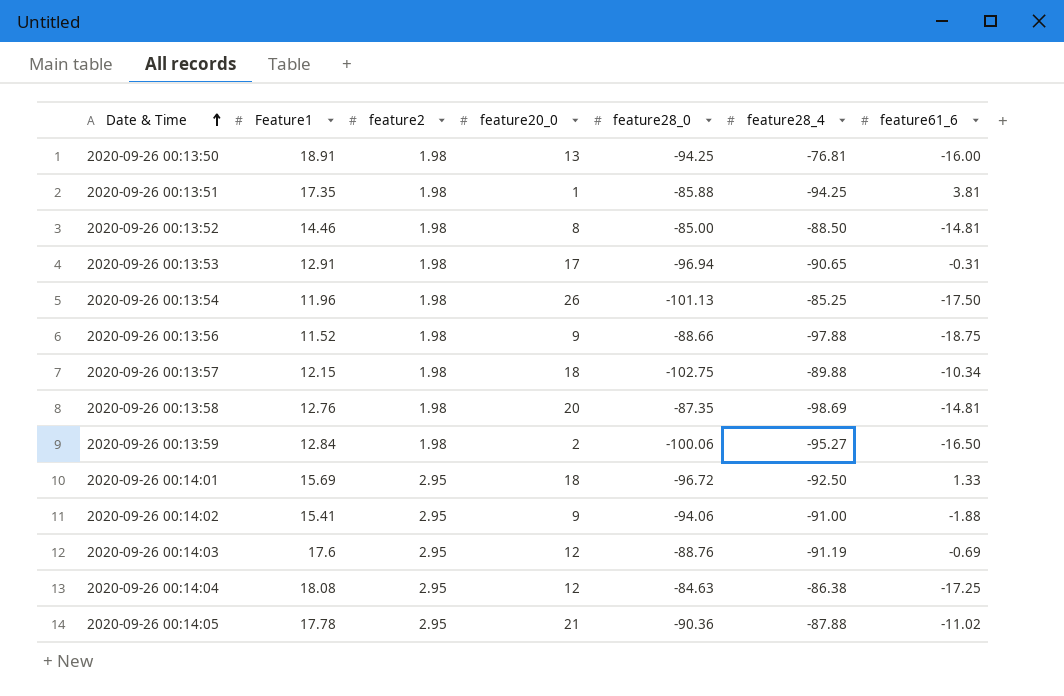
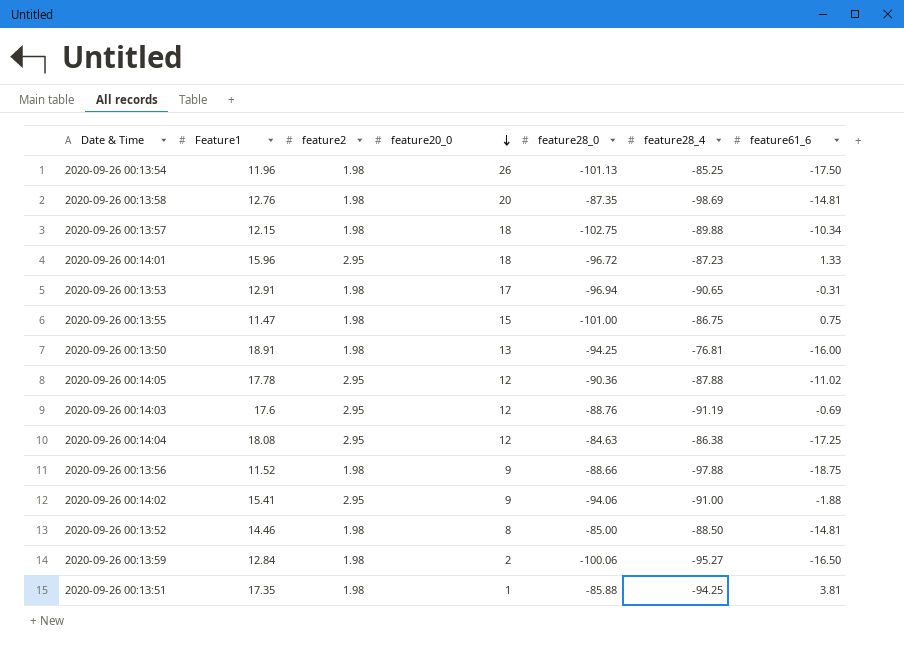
row order: Date & Time ascending -> feature20_0 descending
2020-09-26 00:14:01 | Feature1: 15.69 -> 15.96
2020-09-26 00:14:01 | feature28_4: -92.50 -> -87.23
row 2020-09-26 00:13:55: none -> 11.47 | 1.98 | 15 | -101.00 | -86.75 | 0.75
2020-09-26 00:14:05 | feature20_0: 21 -> 12

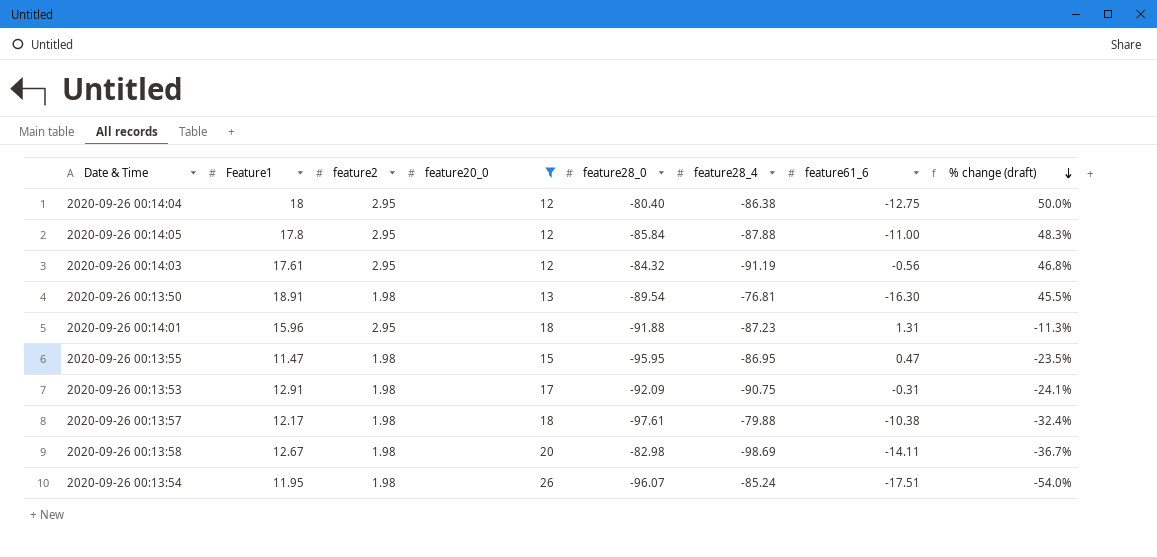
filter: none -> feature20_0 >= 12
row order: feature20_0 descending -> % change (draft) descending
column % change (draft) | formula: none -> ([Feature1] - [feature20_0]) / [feature20_0]
2020-09-26 00:14:04 | Feature1: 18.08 -> 18
2020-09-26 00:14:04 | feature28_0: -84.63 -> -80.40
2020-09-26 00:14:04 | feature61_6: -17.25 -> -12.75
2020-09-26 00:14:05 | Feature1: 17.78 -> 17.8
2020-09-26 00:14:05 | feature28_0: -90.36 -> -85.84
2020-09-26 00:14:05 | feature61_6: -11.02 -> -11.00
2020-09-26 00:14:03 | Feature1: 17.6 -> 17.61
2020-09-26 00:14:03 | feature28_0: -88.76 -> -84.32
2020-09-26 00:14:03 | feature61_6: -0.69 -> -0.56
2020-09-26 00:13:50 | feature28_0: -94.25 -> -89.54
2020-09-26 00:13:50 | feature61_6: -16.00 -> -16.30
2020-09-26 00:14:01 | feature28_0: -96.72 -> -91.88
2020-09-26 00:14:01 | feature61_6: 1.33 -> 1.31
2020-09-26 00:13:55 | feature28_0: -101.00 -> -95.95
2020-09-26 00:13:55 | feature28_4: -86.75 -> -86.95
2020-09-26 00:13:55 | feature61_6: 0.75 -> 0.47
2020-09-26 00:13:53 | feature28_0: -96.94 -> -92.09
2020-09-26 00:13:53 | feature28_4: -90.65 -> -90.75
2020-09-26 00:13:57 | Feature1: 12.15 -> 12.17
2020-09-26 00:13:57 | feature28_0: -102.75 -> -97.61
2020-09-26 00:13:57 | feature28_4: -89.88 -> -79.88
2020-09-26 00:13:57 | feature61_6: -10.34 -> -10.38
2020-09-26 00:13:58 | Feature1: 12.76 -> 12.67
2020-09-26 00:13:58 | feature28_0: -87.35 -> -82.98
2020-09-26 00:13:58 | feature61_6: -14.81 -> -14.11
2020-09-26 00:13:54 | Feature1: 11.96 -> 11.95
2020-09-26 00:13:54 | feature28_0: -101.13 -> -96.07
2020-09-26 00:13:54 | feature28_4: -85.25 -> -85.24
2020-09-26 00:13:54 | feature61_6: -17.50 -> -17.51

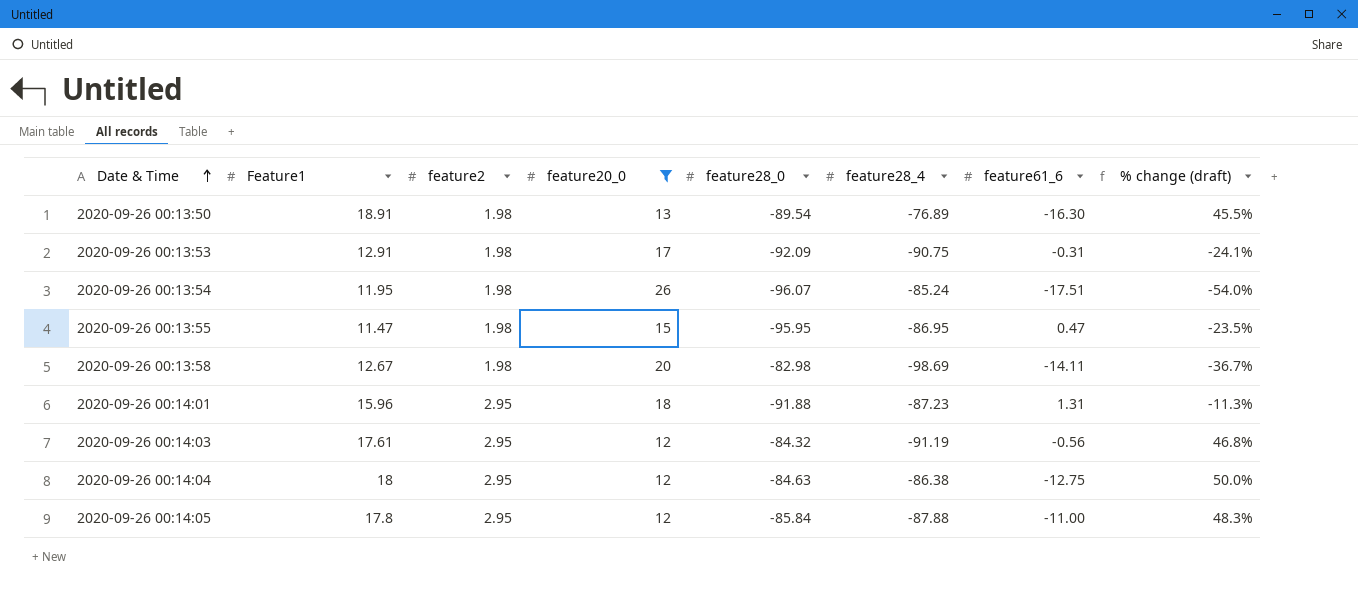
row order: % change (draft) descending -> Date & Time ascending
row 2020-09-26 00:13:57: 12.17 | 1.98 | 18 | -97.61 | -79.88 | -10.38 | -32.4% -> none
2020-09-26 00:13:50 | feature28_4: -76.81 -> -76.89
2020-09-26 00:14:04 | feature28_0: -80.40 -> -84.63

